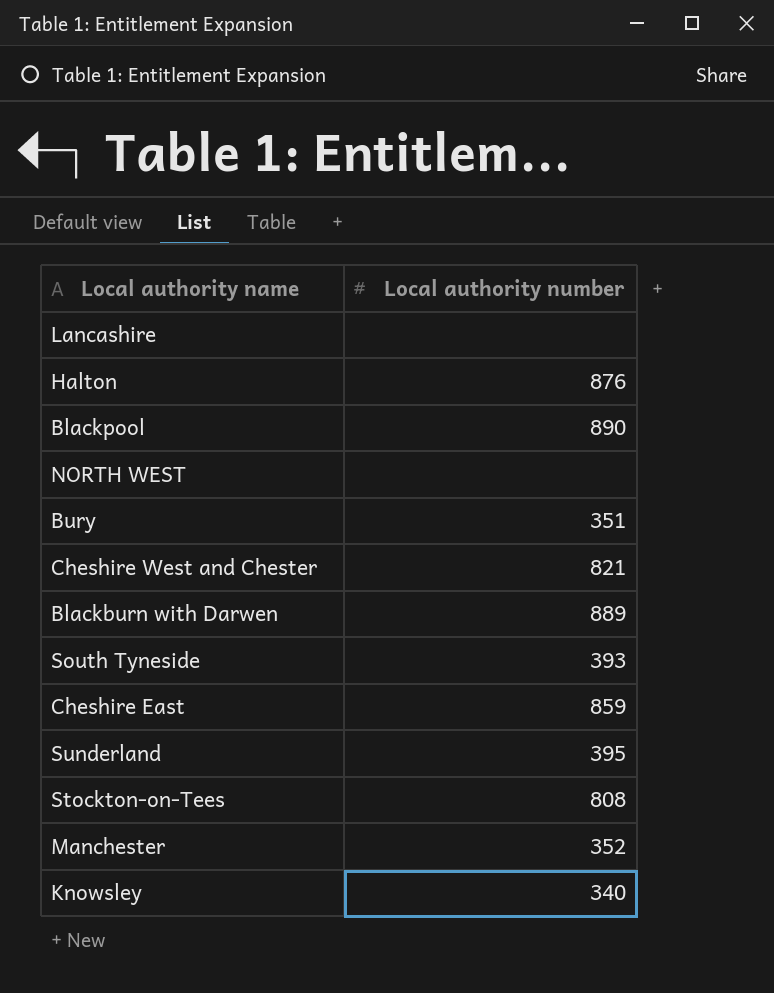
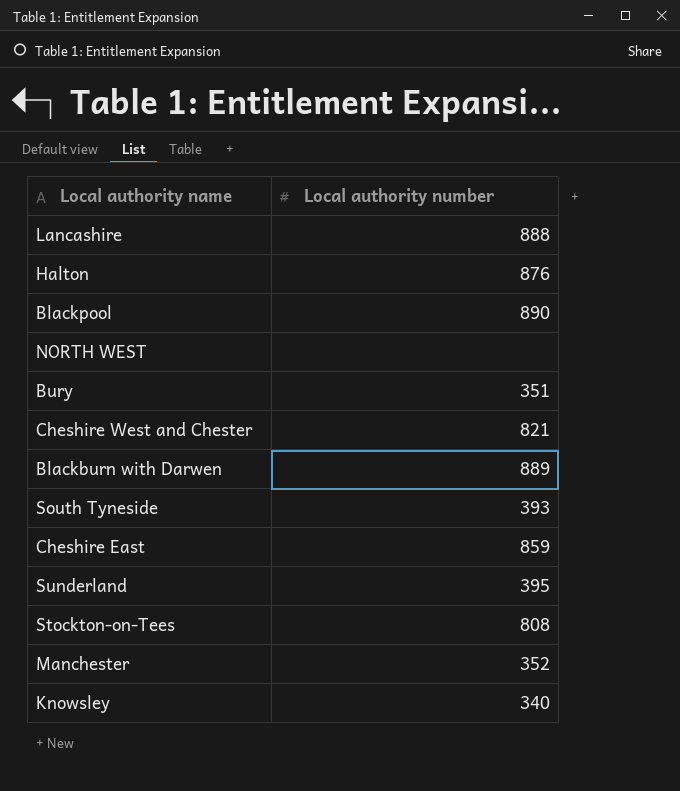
Lancashire | Local authority number: none -> 888

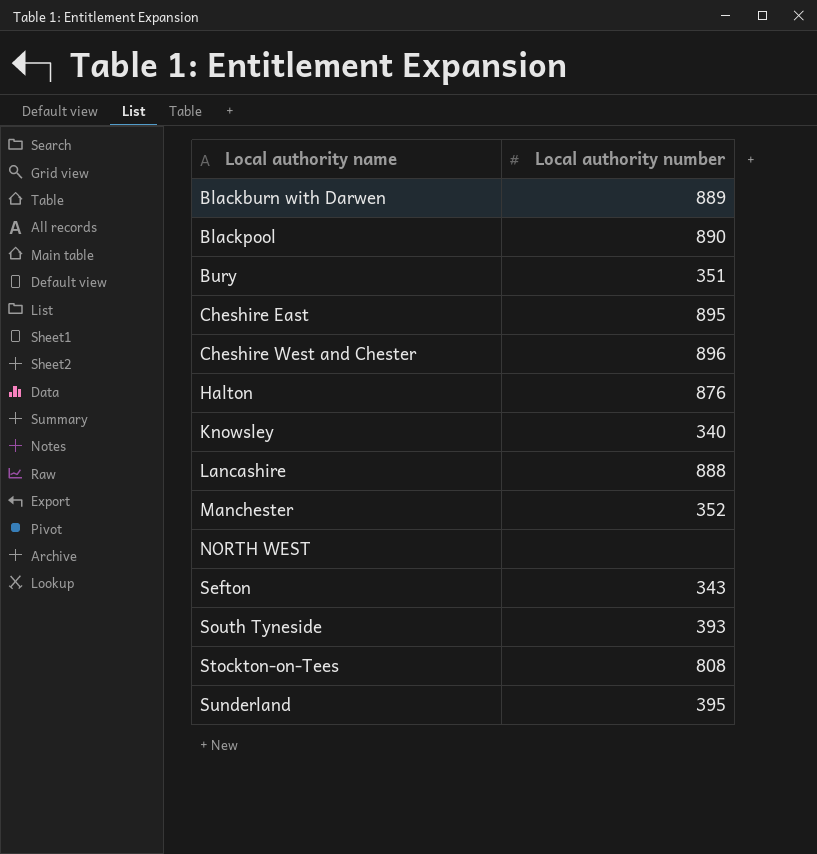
row order: none -> Local authority name ascending
Cheshire East | Local authority number: 859 -> 895
Cheshire West and Chester | Local authority number: 821 -> 896
row Sefton: none -> 343

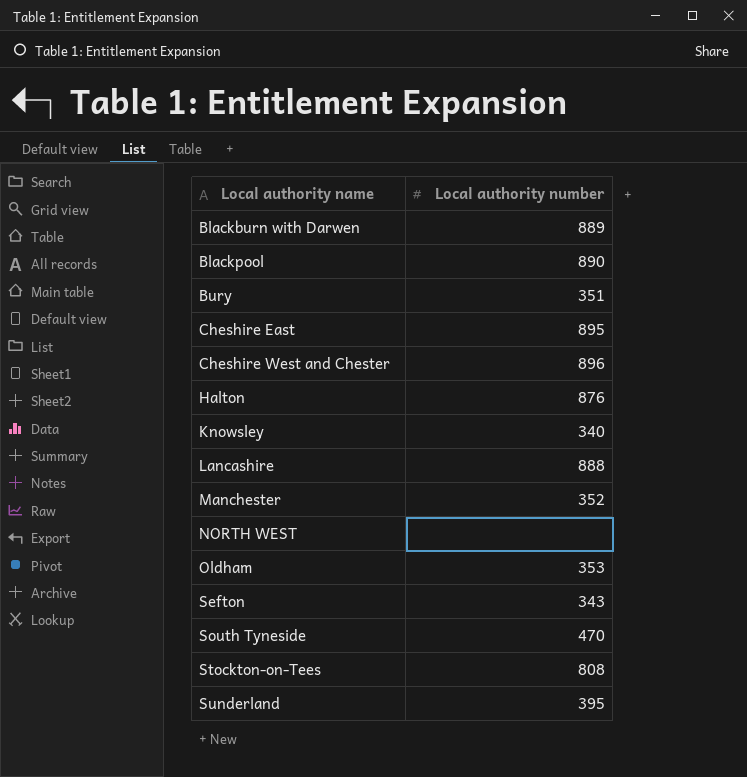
row Oldham: none -> 353
South Tyneside | Local authority number: 393 -> 470

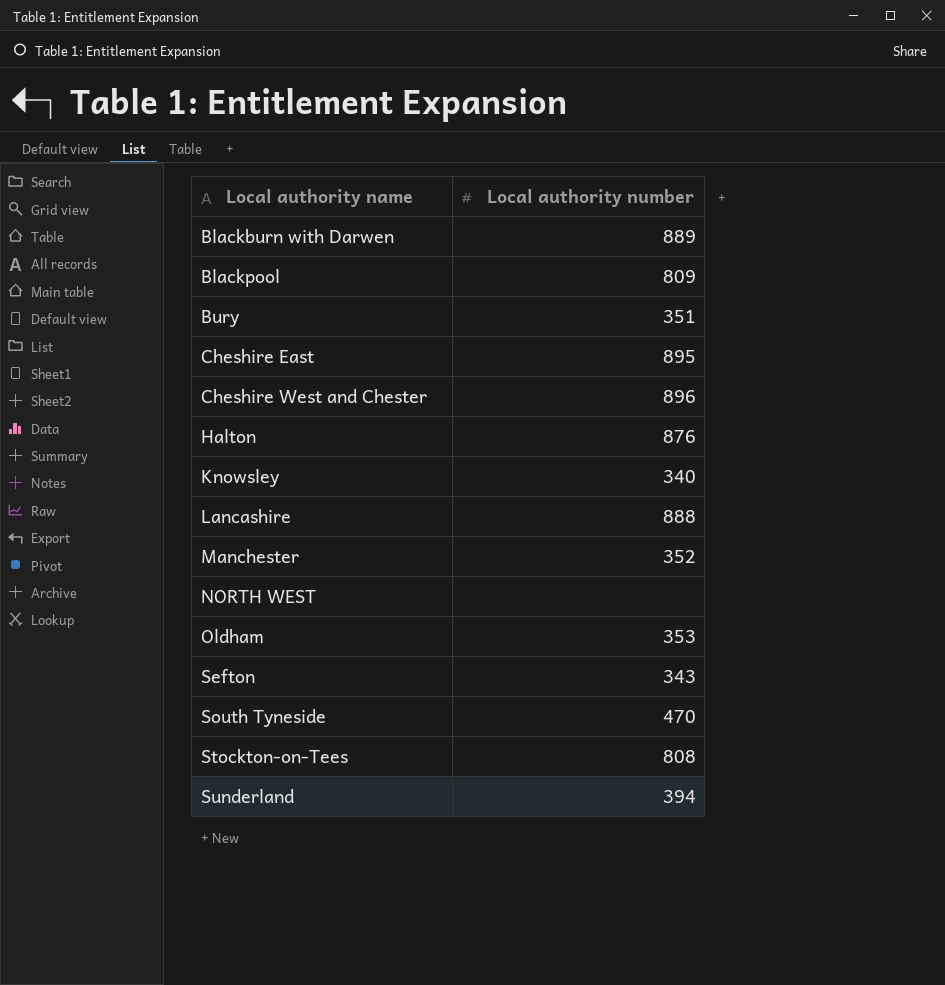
Blackpool | Local authority number: 890 -> 809
Sunderland | Local authority number: 395 -> 394

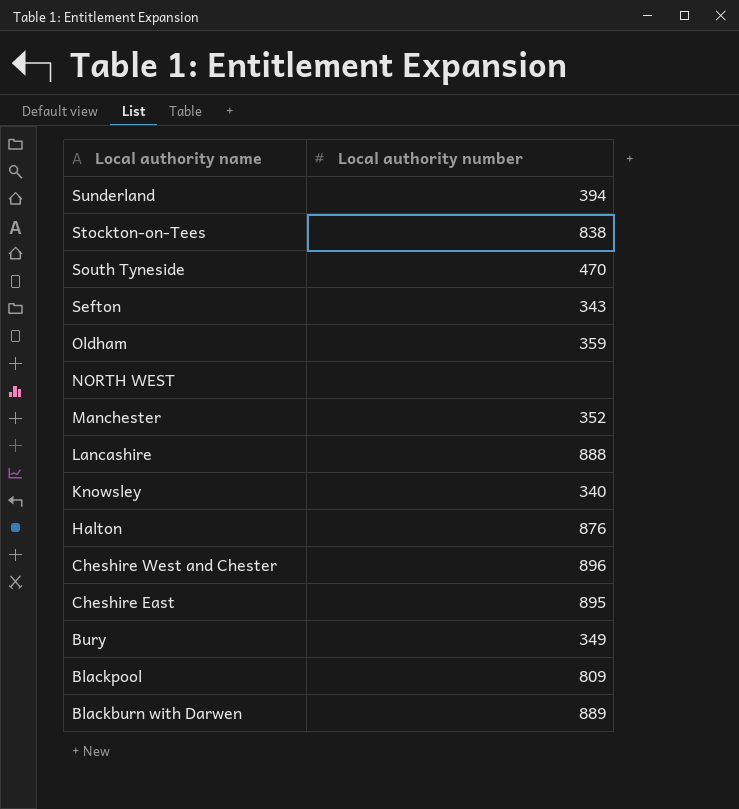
row order: Local authority name ascending -> Local authority name descending
Stockton-on-Tees | Local authority number: 808 -> 838
Oldham | Local authority number: 353 -> 359
Bury | Local authority number: 351 -> 349

